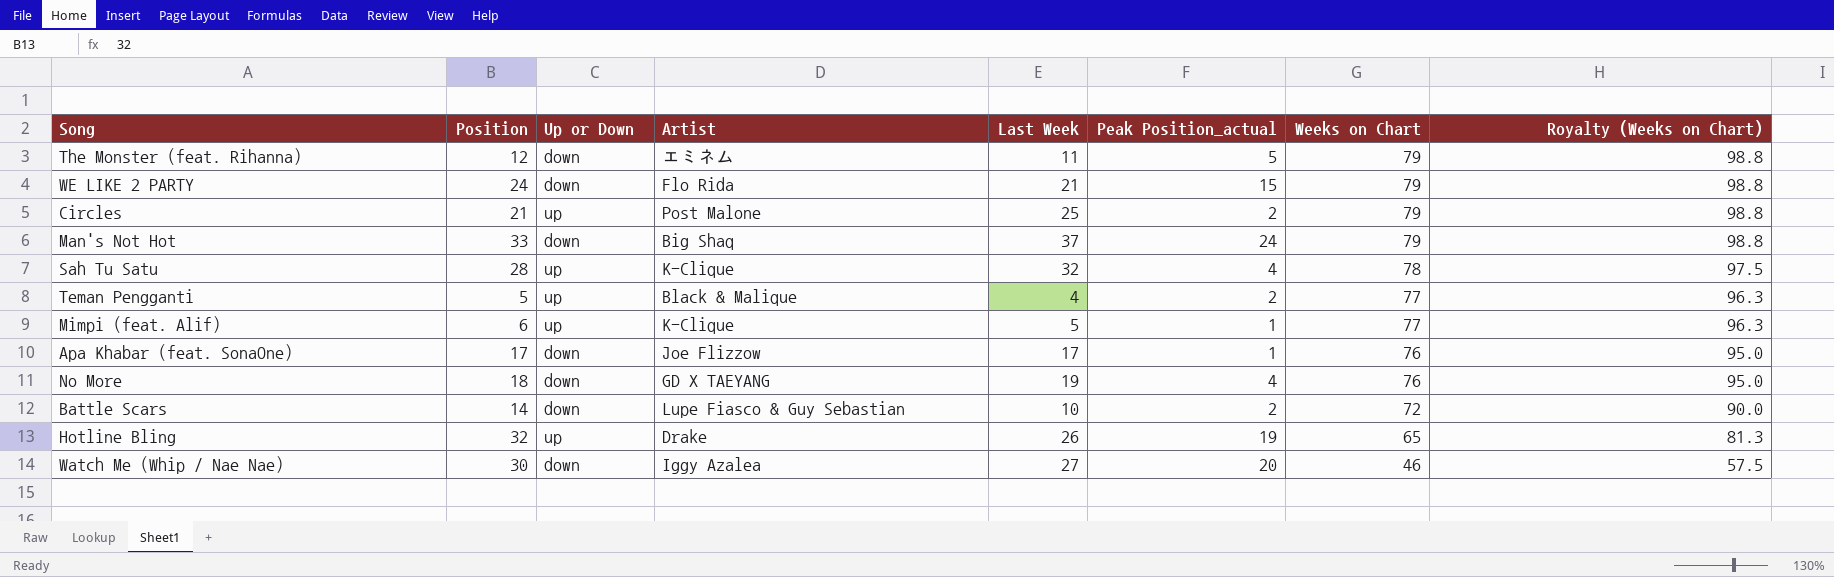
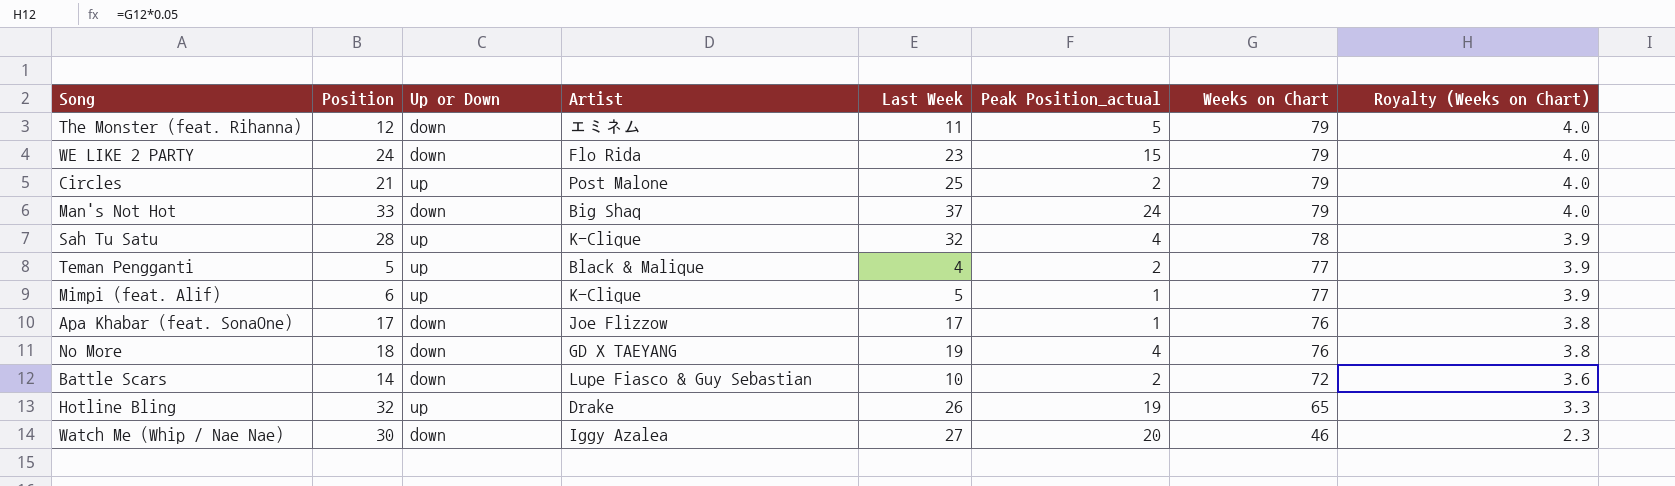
column Royalty (Weeks on Chart) | formula: [Weeks on Chart] * 1.25 -> [Weeks on Chart] * 0.05
WE LIKE 2 PARTY | Last Week: 21 -> 23

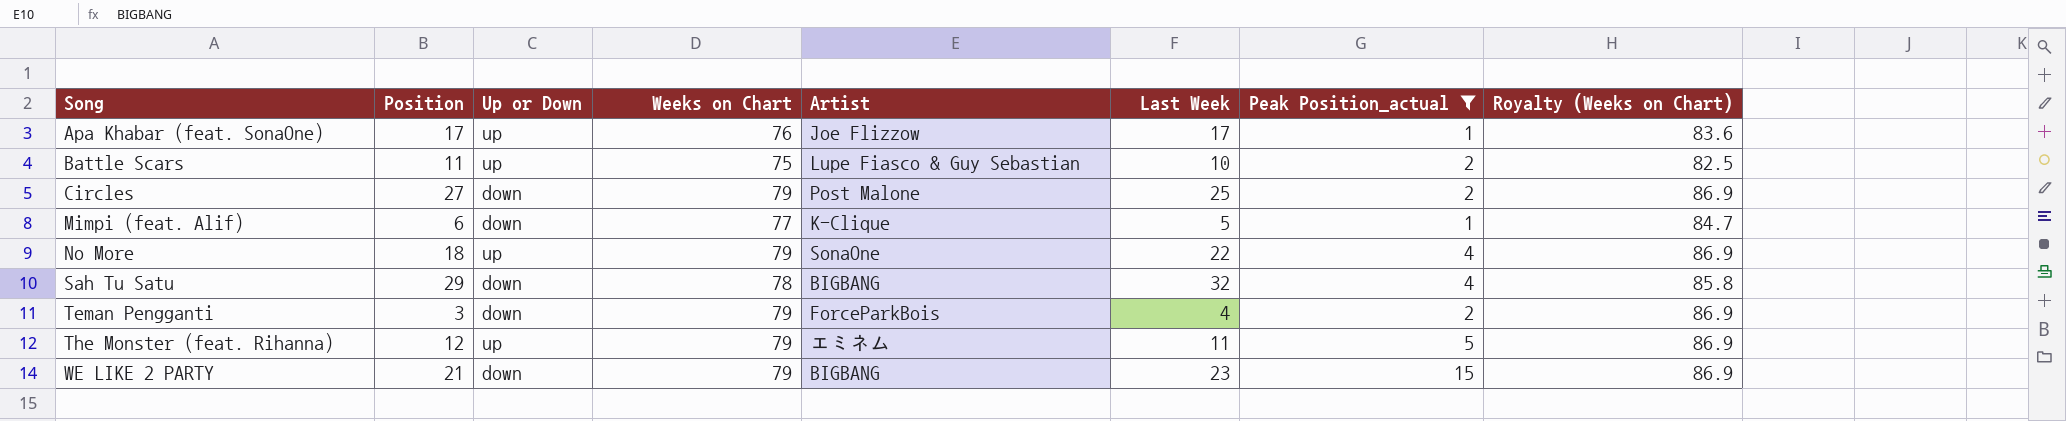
filter: none -> Peak Position_actual <= 15
row order: Weeks on Chart descending -> Song ascending
column Weeks on Chart | position: 7 -> 4
column Royalty (Weeks on Chart) | formula: [Weeks on Chart] * 0.05 -> [Weeks on Chart] * 1.1
Apa Khabar (feat. SonaOne) | Up or Down: down -> up
Battle Scars | Position: 14 -> 11
Battle Scars | Up or Down: down -> up
Battle Scars | Weeks on Chart: 72 -> 75
Circles | Position: 21 -> 27
Circles | Up or Down: up -> down
Mimpi (feat. Alif) | Up or Down: up -> down
No More | Up or Down: down -> up
No More | Weeks on Chart: 76 -> 79
No More | Artist: GD X TAEYANG -> SonaOne
No More | Last Week: 19 -> 22
Sah Tu Satu | Position: 28 -> 29
Sah Tu Satu | Up or Down: up -> down
Sah Tu Satu | Artist: K-Clique -> BIGBANG
Teman Pengganti | Position: 5 -> 3
Teman Pengganti | Up or Down: up -> down
Teman Pengganti | Weeks on Chart: 77 -> 79
Teman Pengganti | Artist: Black & Malique -> ForceParkBois
The Monster (feat. Rihanna) | Up or Down: down -> up
WE LIKE 2 PARTY | Position: 24 -> 21
WE LIKE 2 PARTY | Artist: Flo Rida -> BIGBANG

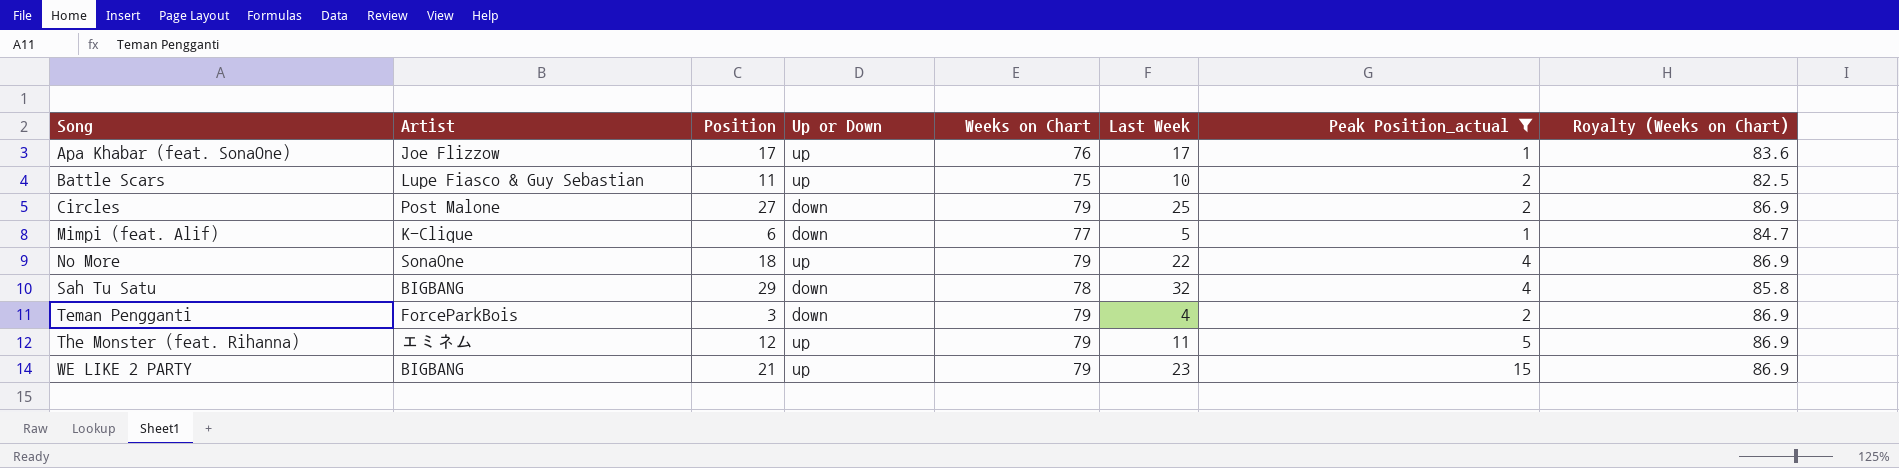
column Artist | position: 5 -> 2
WE LIKE 2 PARTY | Up or Down: down -> up

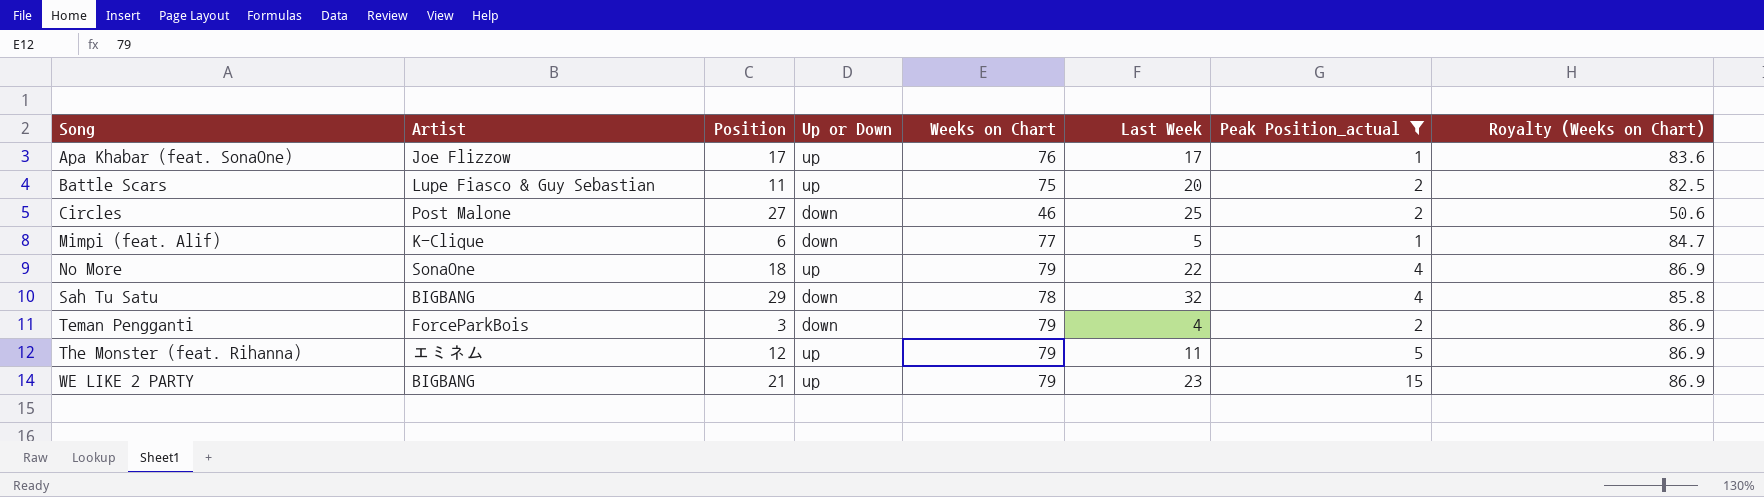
Battle Scars | Last Week: 10 -> 20
Circles | Weeks on Chart: 79 -> 46
Circles | Royalty (Weeks on Chart): 86.9 -> 50.6

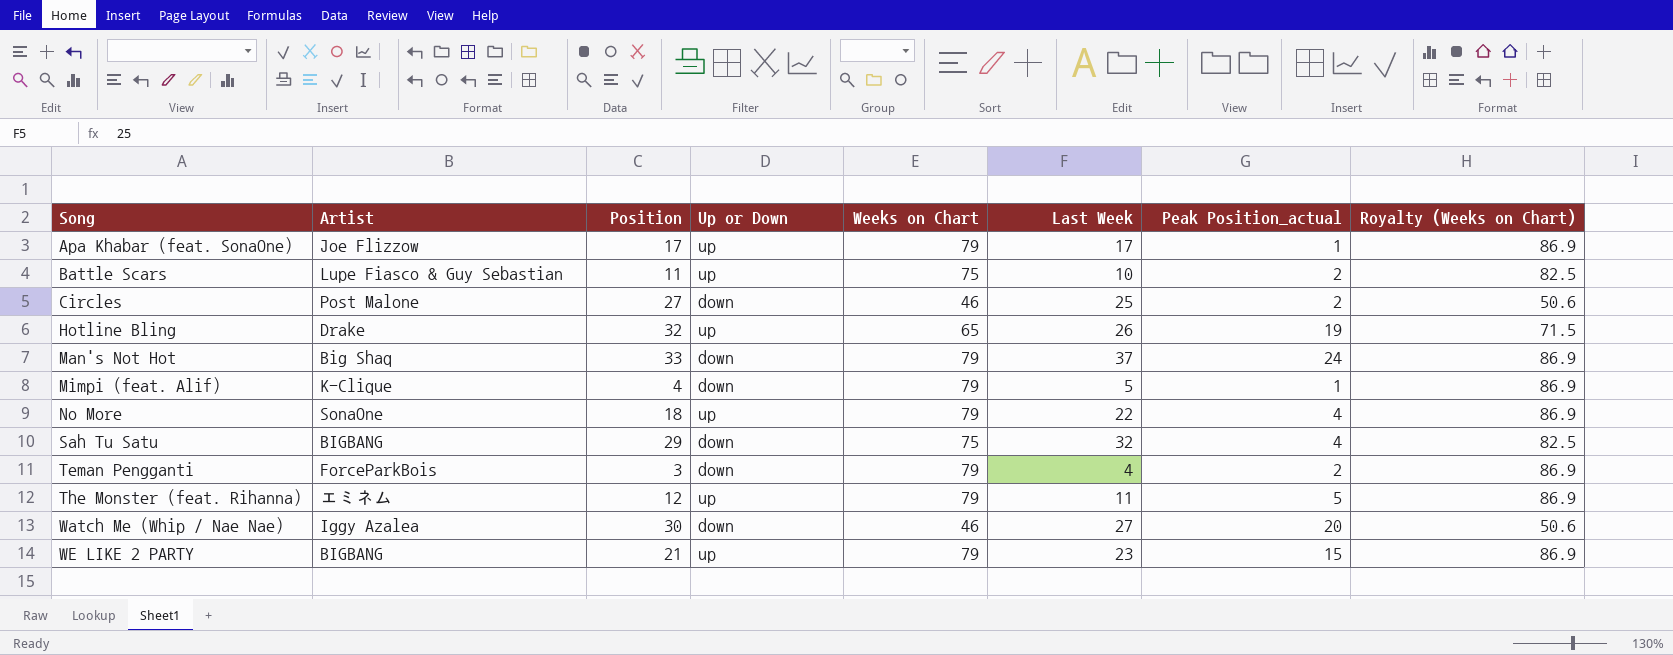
filter: Peak Position_actual <= 15 -> none
Apa Khabar (feat. SonaOne) | Weeks on Chart: 76 -> 79
Apa Khabar (feat. SonaOne) | Royalty (Weeks on Chart): 83.6 -> 86.9
Battle Scars | Last Week: 20 -> 10
Mimpi (feat. Alif) | Position: 6 -> 4
Mimpi (feat. Alif) | Weeks on Chart: 77 -> 79
Mimpi (feat. Alif) | Royalty (Weeks on Chart): 84.7 -> 86.9
Sah Tu Satu | Weeks on Chart: 78 -> 75
Sah Tu Satu | Royalty (Weeks on Chart): 85.8 -> 82.5

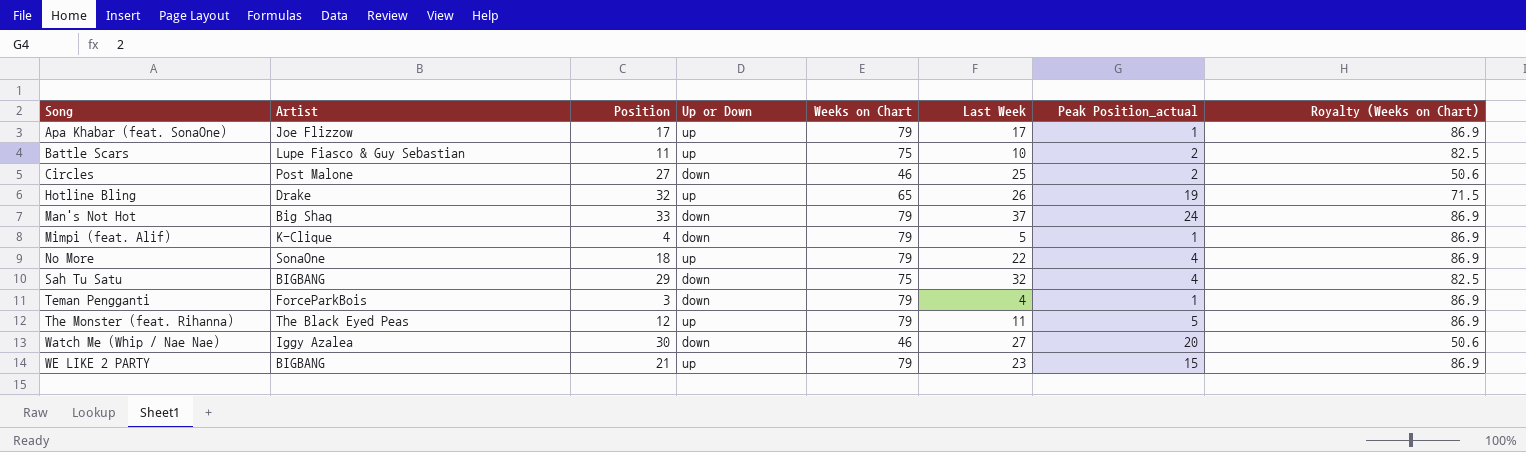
Teman Pengganti | Peak Position_actual: 2 -> 1
The Monster (feat. Rihanna) | Artist: エミネム -> The Black Eyed Peas

